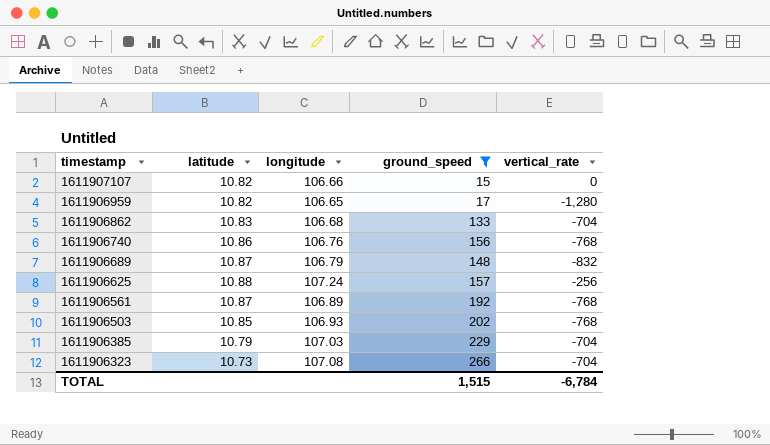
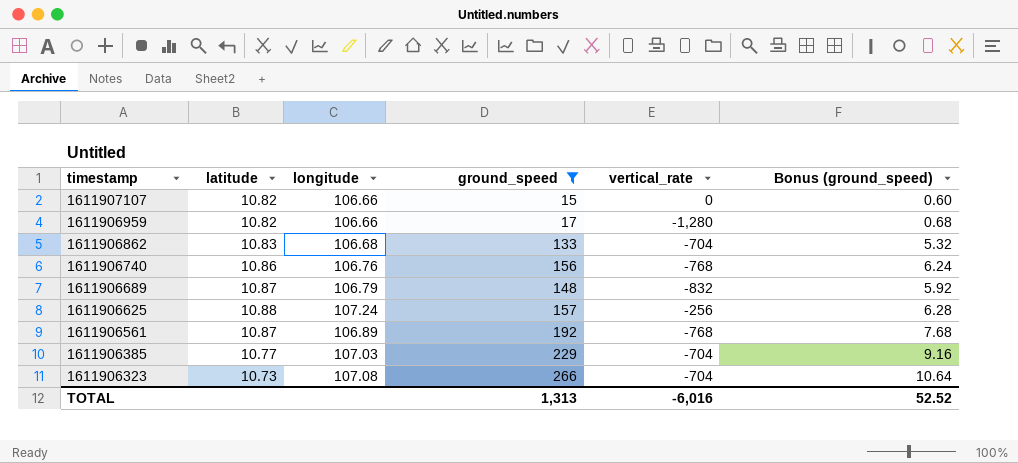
column Bonus (ground_speed) | formula: none -> [ground_speed] * 0.04
row 1611906503: 10.85 | 106.93 | 202 | -768 -> none
1611906959 | longitude: 106.65 -> 106.66
1611906385 | latitude: 10.79 -> 10.77
TOTAL | ground_speed: 1,515 -> 1,313
TOTAL | vertical_rate: -6,784 -> -6,016

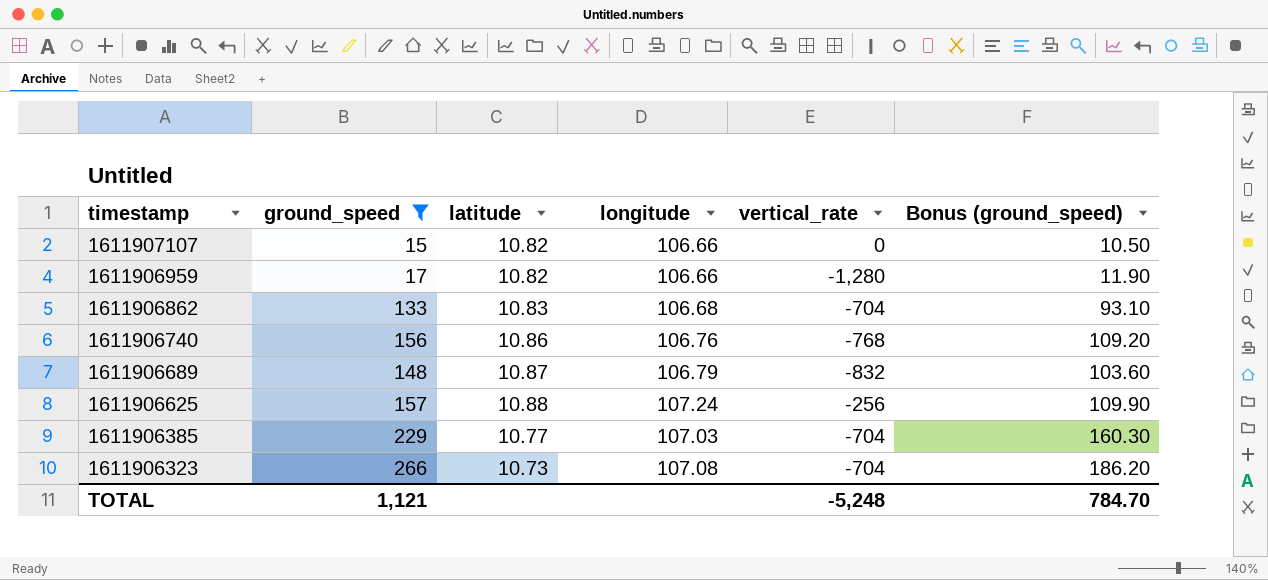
column ground_speed | position: 4 -> 2
column Bonus (ground_speed) | formula: [ground_speed] * 0.04 -> [ground_speed] * 0.7
row 1611906561: 10.87 | 106.89 | 192 | -768 | 7.68 -> none
TOTAL | ground_speed: 1,313 -> 1,121
TOTAL | vertical_rate: -6,016 -> -5,248
TOTAL | Bonus (ground_speed): 52.52 -> 784.70

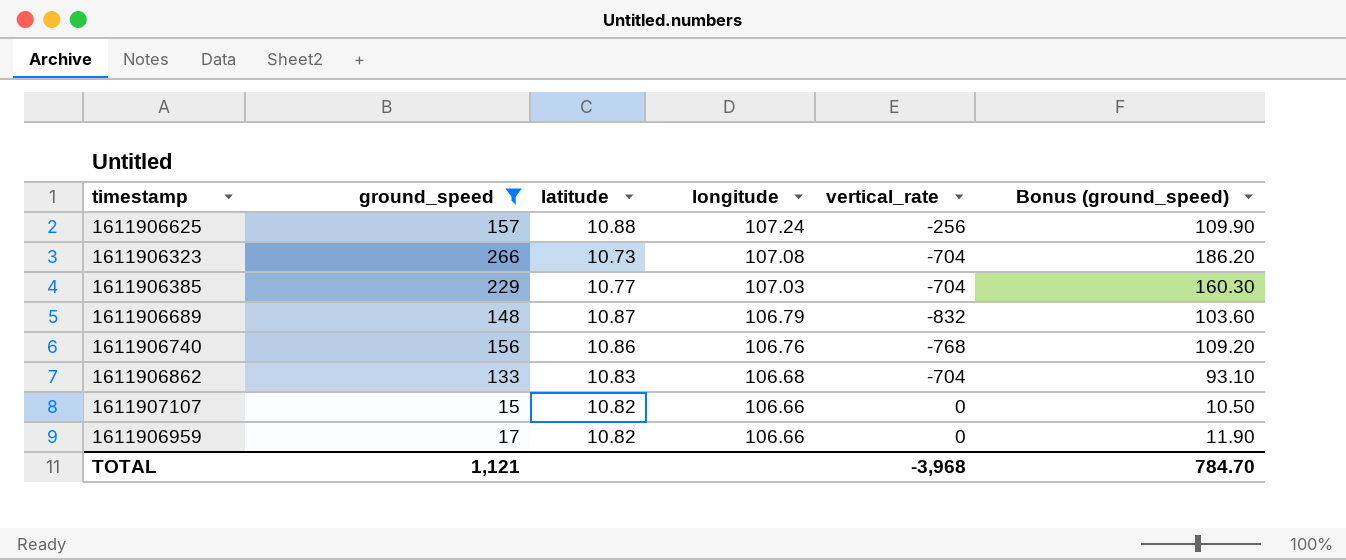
row order: timestamp descending -> longitude descending
1611906959 | vertical_rate: -1,280 -> 0
TOTAL | vertical_rate: -5,248 -> -3,968

